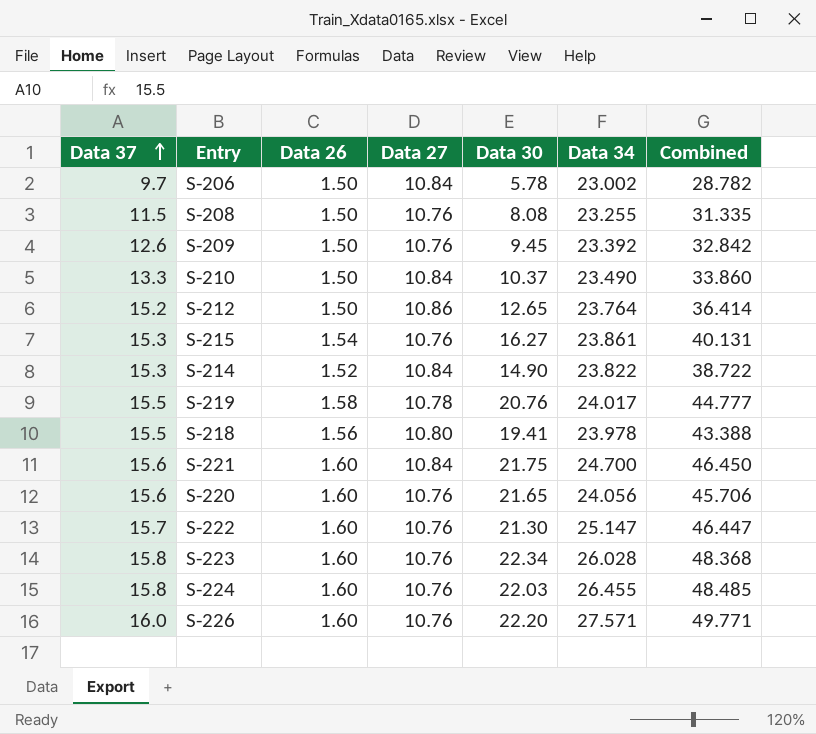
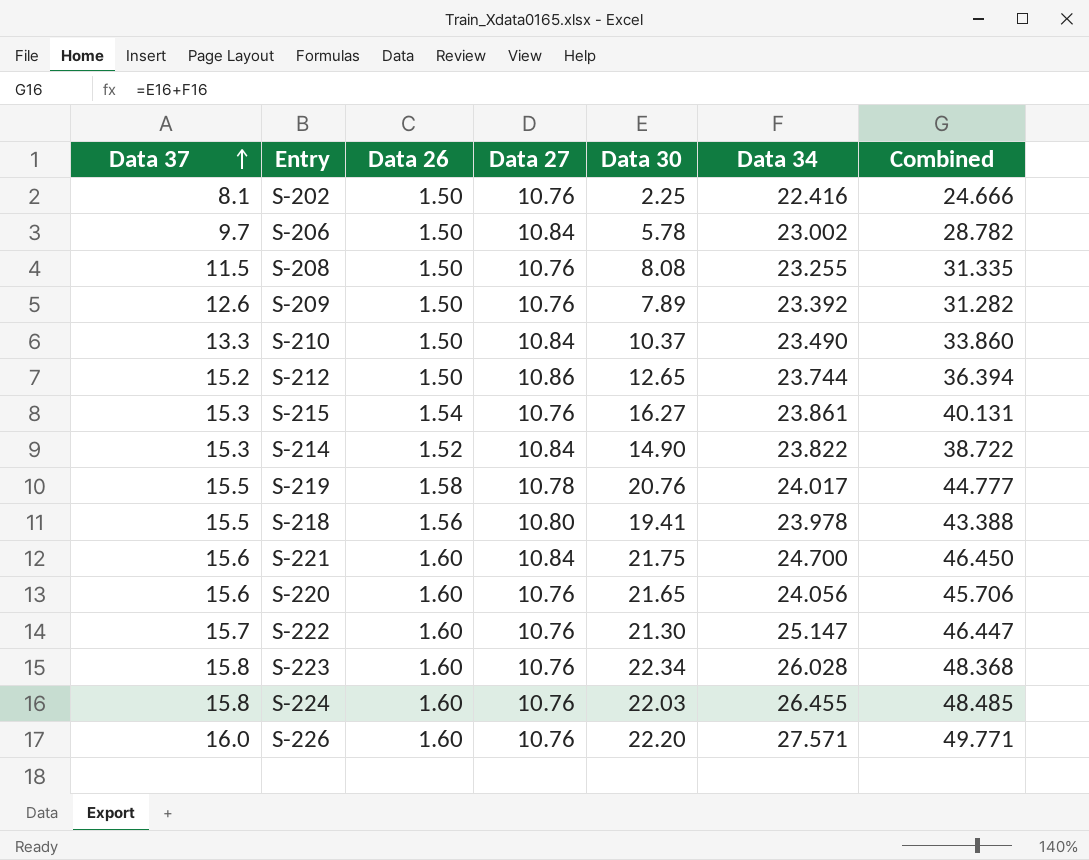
row S-202: none -> 8.1 | 1.50 | 10.76 | 2.25 | 22.416 | 24.666
S-209 | Data 30: 9.45 -> 7.89
S-209 | Combined: 32.842 -> 31.282
S-212 | Data 34: 23.764 -> 23.744
S-212 | Combined: 36.414 -> 36.394

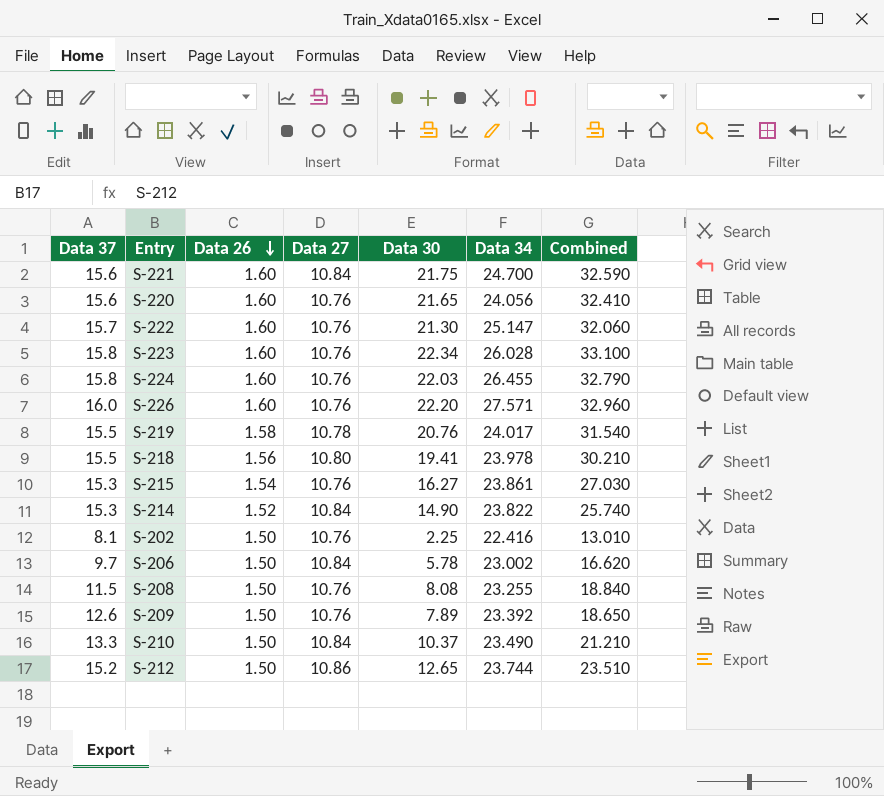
row order: Data 37 ascending -> Data 26 descending
column Combined | formula: [Data 30] + [Data 34] -> [Data 27] + [Data 30]

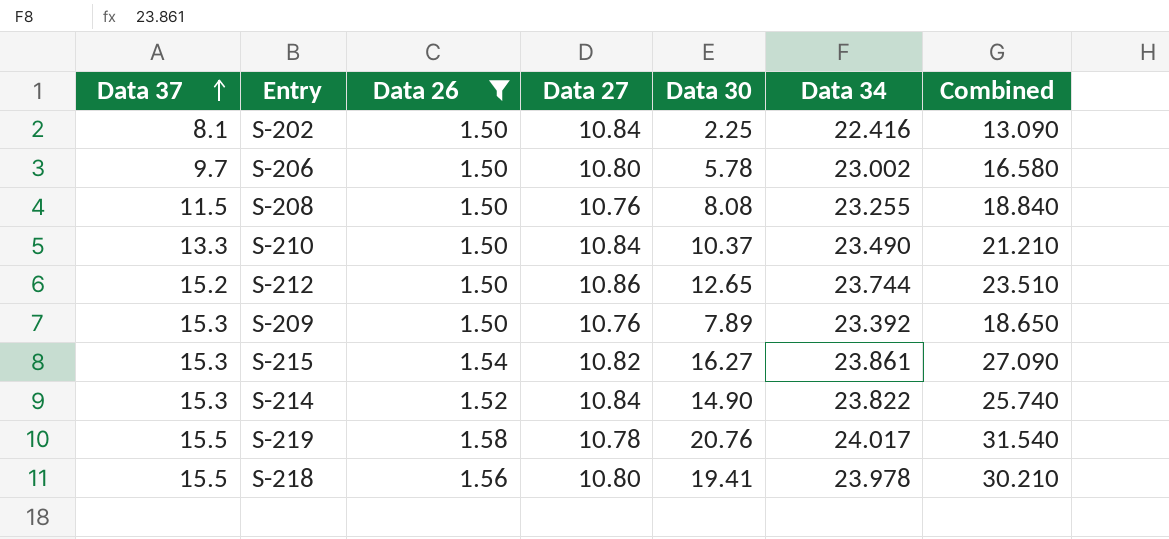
filter: none -> Data 26 != 1.60
row order: Data 26 descending -> Data 37 ascending
S-202 | Data 27: 10.76 -> 10.84
S-202 | Combined: 13.010 -> 13.090
S-206 | Data 27: 10.84 -> 10.80
S-206 | Combined: 16.620 -> 16.580
S-209 | Data 37: 12.6 -> 15.3
S-215 | Data 27: 10.76 -> 10.82
S-215 | Combined: 27.030 -> 27.090

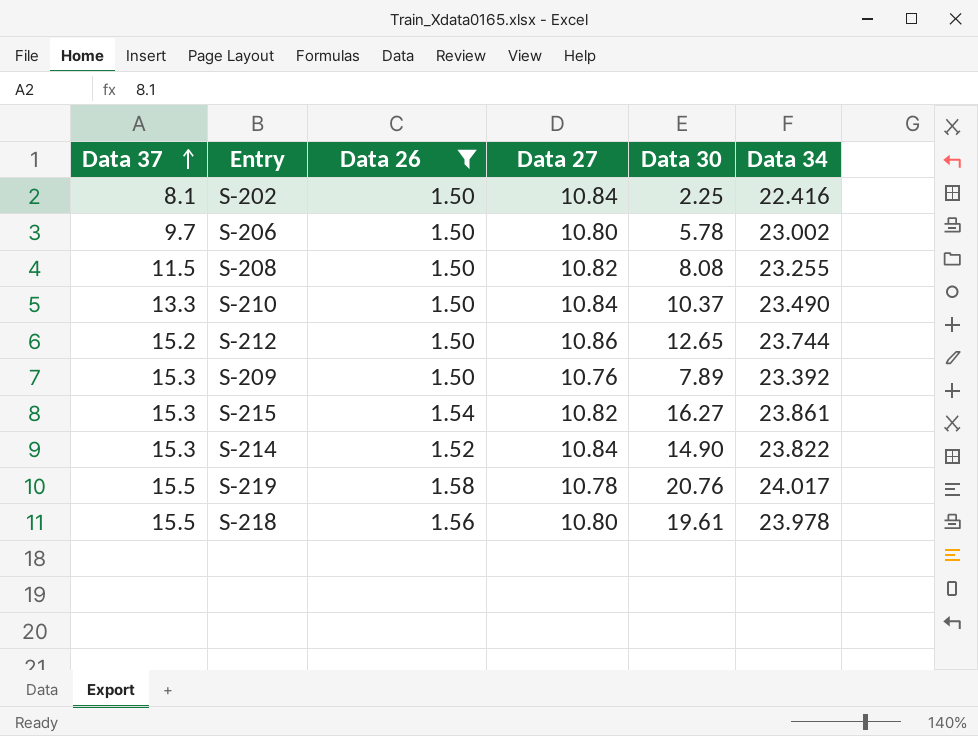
column Combined | formula: [Data 27] + [Data 30] -> none
S-208 | Data 27: 10.76 -> 10.82
S-218 | Data 30: 19.41 -> 19.61

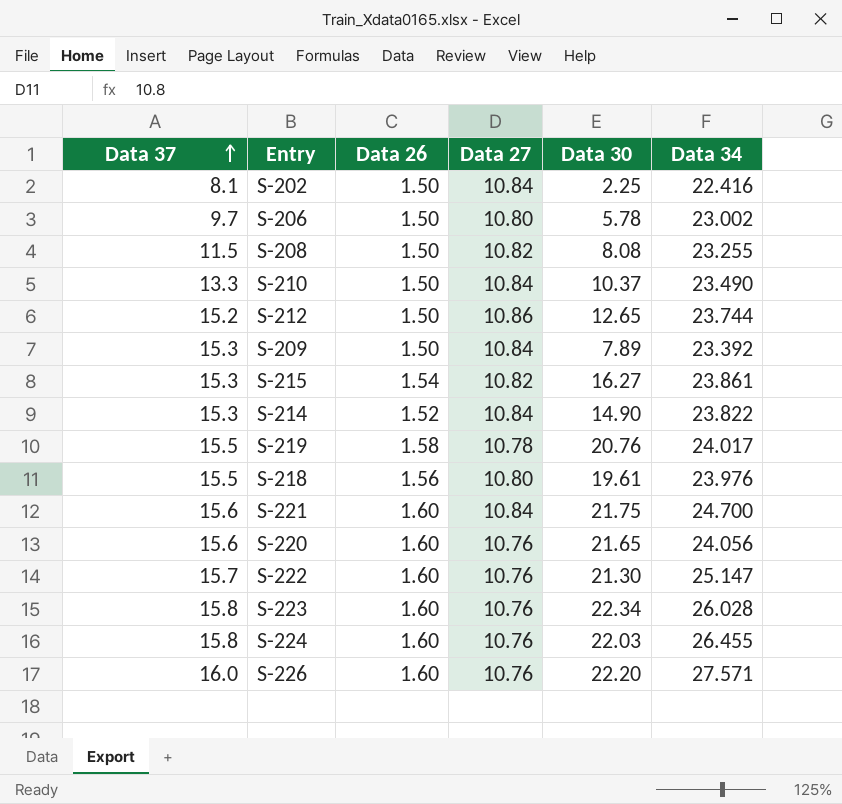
filter: Data 26 != 1.60 -> none
S-209 | Data 27: 10.76 -> 10.84
S-218 | Data 34: 23.978 -> 23.976

